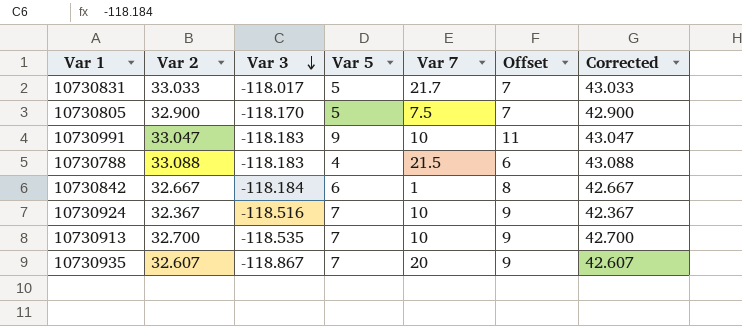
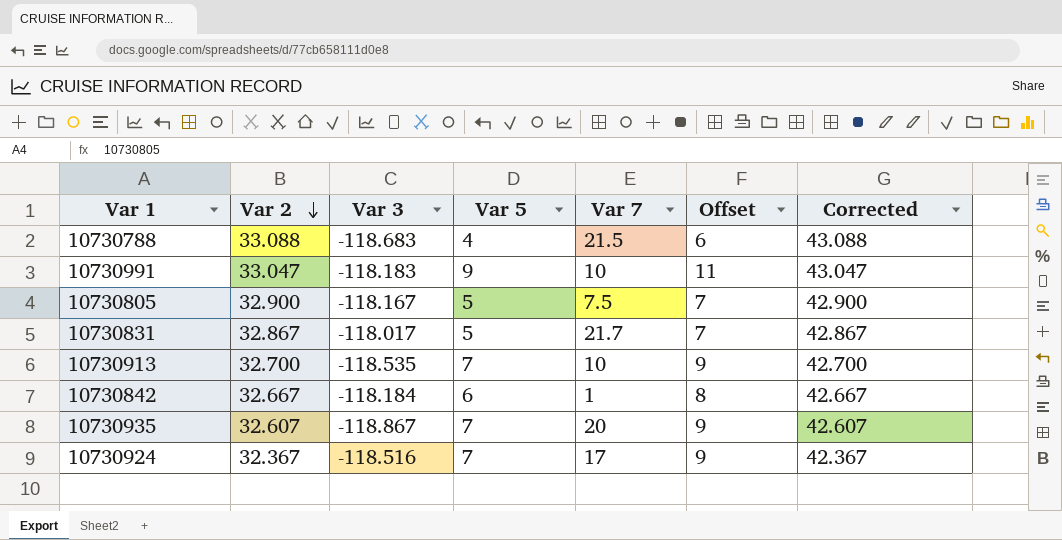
row order: Var 3 descending -> Var 2 descending
10730788 | Var 3: -118.183 -> -118.683
10730805 | Var 3: -118.170 -> -118.167
10730831 | Var 2: 33.033 -> 32.867
10730831 | Corrected: 43.033 -> 42.867
10730924 | Var 7: 10 -> 17

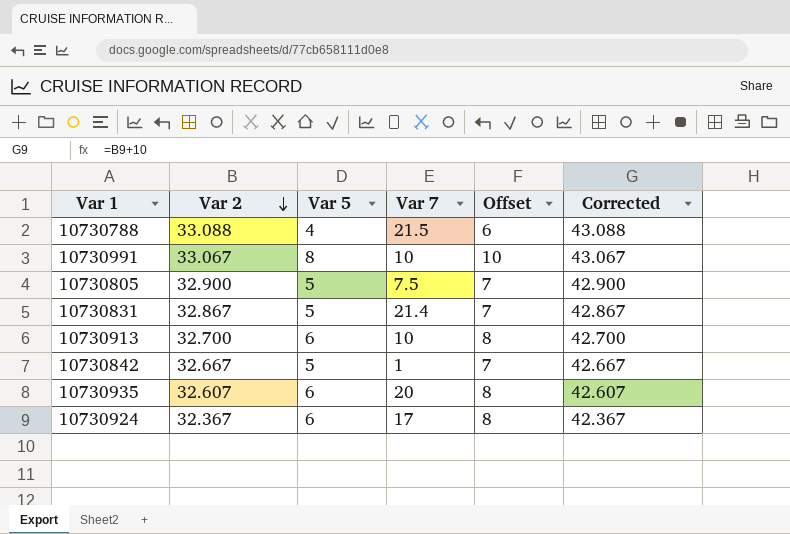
column Var 3 | position: 3 -> none
10730991 | Var 2: 33.047 -> 33.067
10730991 | Var 5: 9 -> 8
10730991 | Offset: 11 -> 10
10730991 | Corrected: 43.047 -> 43.067
10730831 | Var 7: 21.7 -> 21.4
10730913 | Var 5: 7 -> 6
10730913 | Offset: 9 -> 8
10730842 | Var 5: 6 -> 5
10730842 | Offset: 8 -> 7
10730935 | Var 5: 7 -> 6
10730935 | Offset: 9 -> 8
10730924 | Var 5: 7 -> 6
10730924 | Offset: 9 -> 8

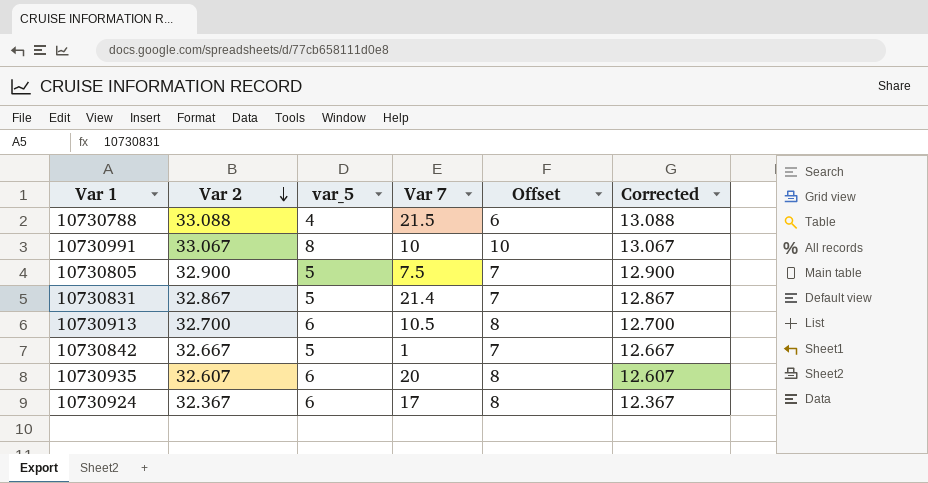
column name: Var 5 -> var_5
column Corrected | formula: [Var 2] + 10 -> [Var 2] - 20
10730913 | Var 7: 10 -> 10.5

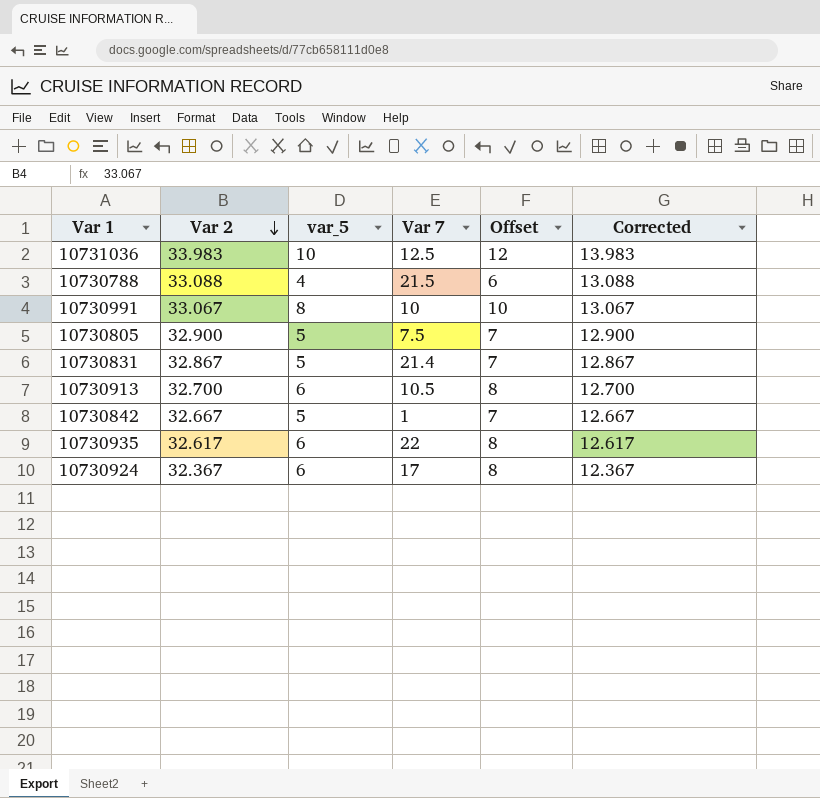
row 10731036: none -> 33.983 | 10 | 12.5 | 12 | 13.983
10730935 | Var 2: 32.607 -> 32.617
10730935 | Var 7: 20 -> 22
10730935 | Corrected: 12.607 -> 12.617

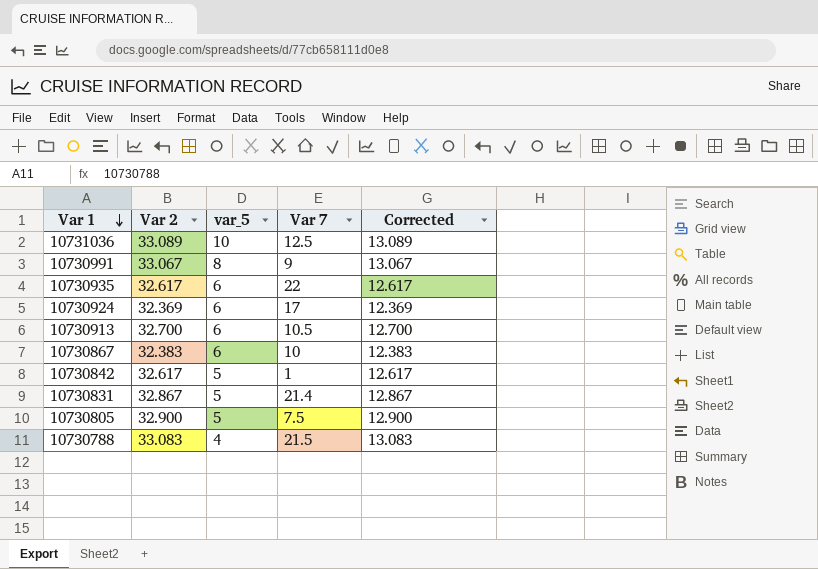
row order: Var 2 descending -> Var 1 descending
column Offset | formula: [var_5] + 2 -> none
10731036 | Var 2: 33.983 -> 33.089
10731036 | Corrected: 13.983 -> 13.089
10730991 | Var 7: 10 -> 9
10730924 | Var 2: 32.367 -> 32.369
10730924 | Corrected: 12.367 -> 12.369
row 10730867: none -> 32.383 | 6 | 10 | 12.383
10730842 | Var 2: 32.667 -> 32.617
10730842 | Corrected: 12.667 -> 12.617
10730788 | Var 2: 33.088 -> 33.083
10730788 | Corrected: 13.088 -> 13.083

